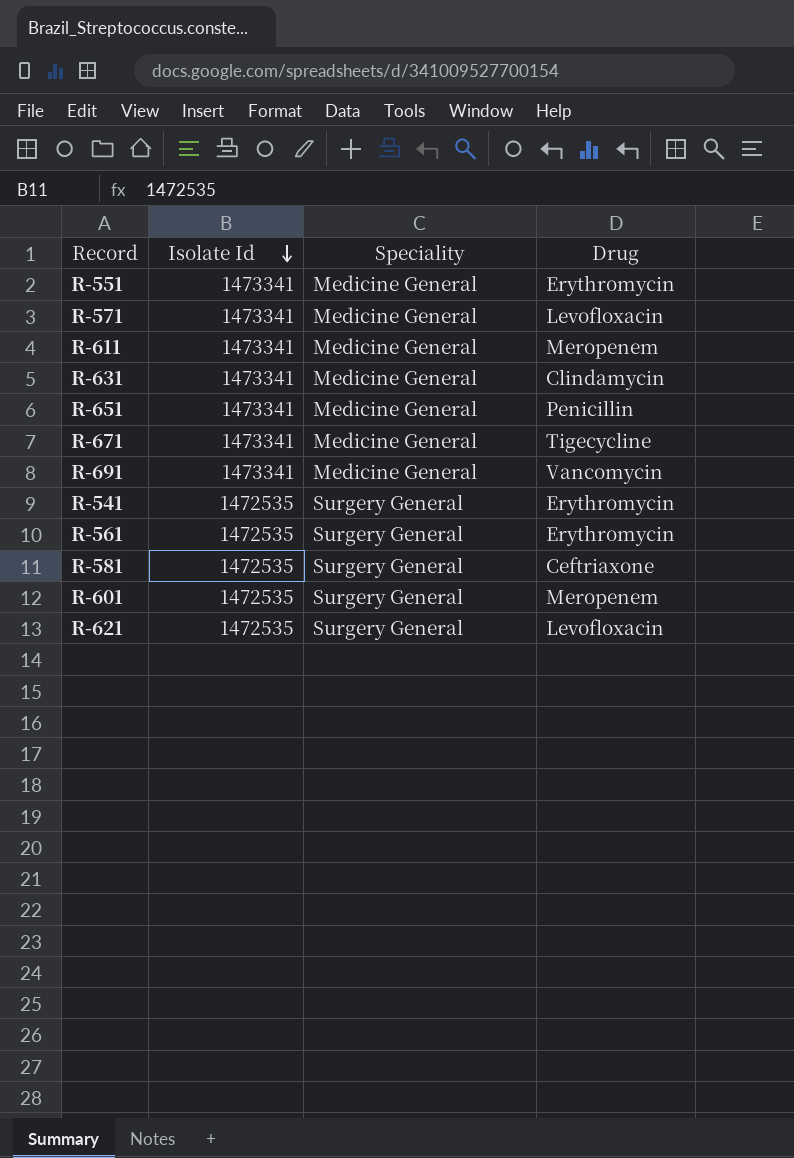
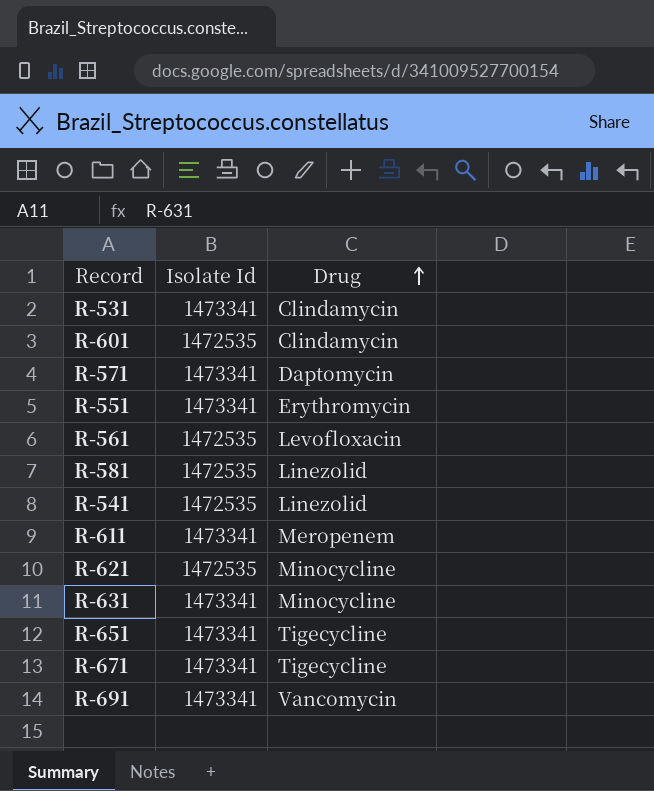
row order: Isolate Id descending -> Drug ascending
column Speciality | position: 3 -> none
row R-531: none -> 1473341 | Clindamycin
R-601 | Drug: Meropenem -> Clindamycin
R-571 | Drug: Levofloxacin -> Daptomycin
R-561 | Drug: Erythromycin -> Levofloxacin
R-581 | Drug: Ceftriaxone -> Linezolid
R-541 | Drug: Erythromycin -> Linezolid
R-621 | Drug: Levofloxacin -> Minocycline
R-631 | Drug: Clindamycin -> Minocycline
R-651 | Drug: Penicillin -> Tigecycline

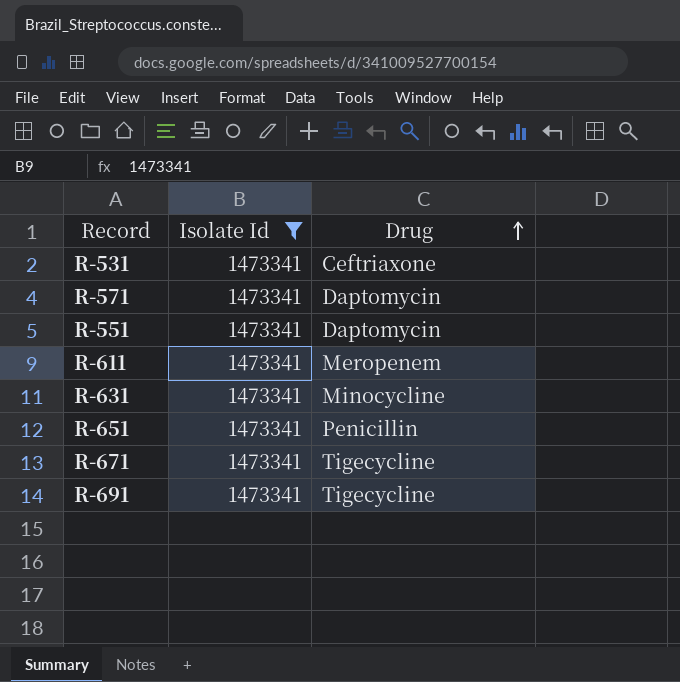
filter: none -> Isolate Id = 1473341
R-531 | Drug: Clindamycin -> Ceftriaxone
R-551 | Drug: Erythromycin -> Daptomycin
R-651 | Drug: Tigecycline -> Penicillin
R-691 | Drug: Vancomycin -> Tigecycline

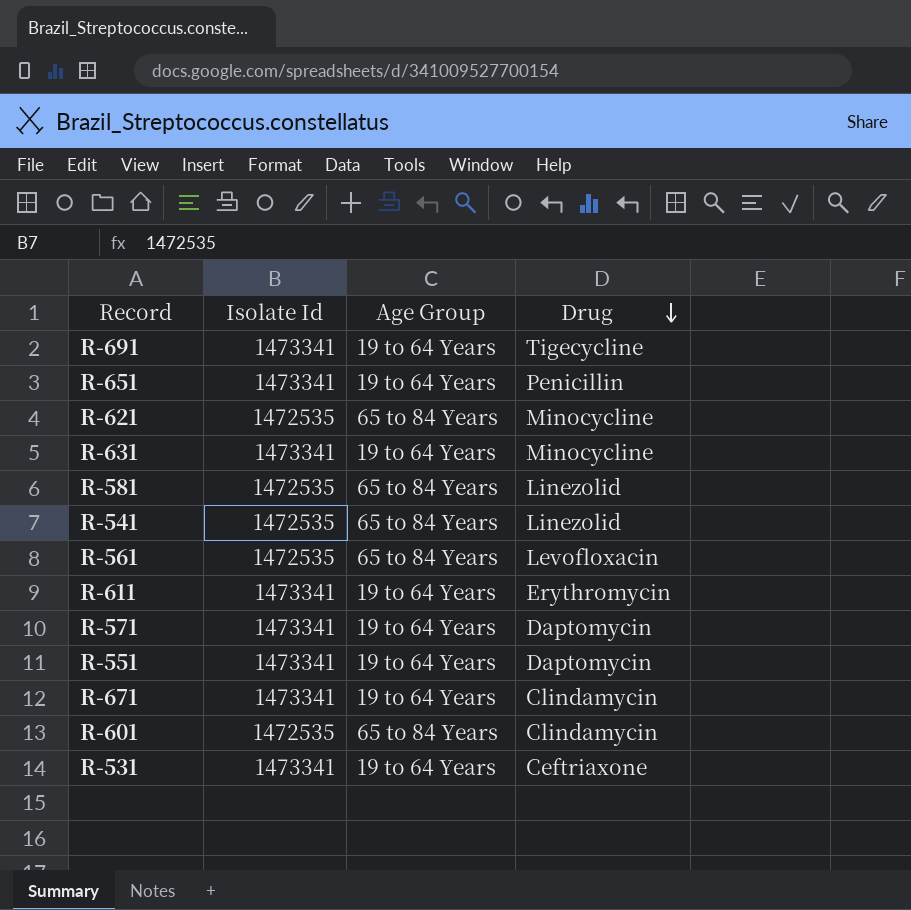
filter: Isolate Id = 1473341 -> none
row order: Drug ascending -> Drug descending
column Age Group | position: none -> 3
R-611 | Drug: Meropenem -> Erythromycin
R-671 | Drug: Tigecycline -> Clindamycin

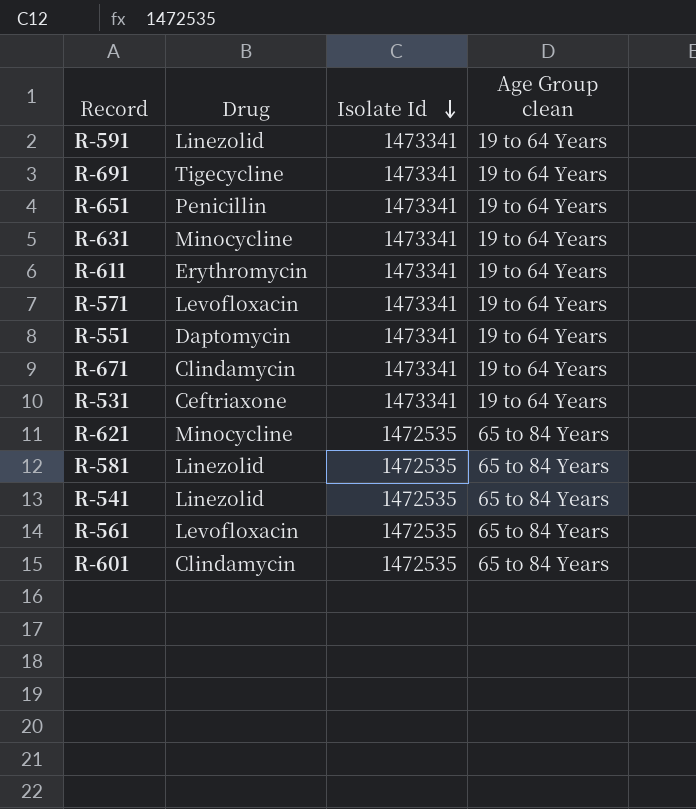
row order: Drug descending -> Isolate Id descending
column Drug | position: 4 -> 2
column name: Age Group -> Age Group clean
row R-591: none -> Linezolid | 1473341 | 19 to 64 Years
R-571 | Drug: Daptomycin -> Levofloxacin

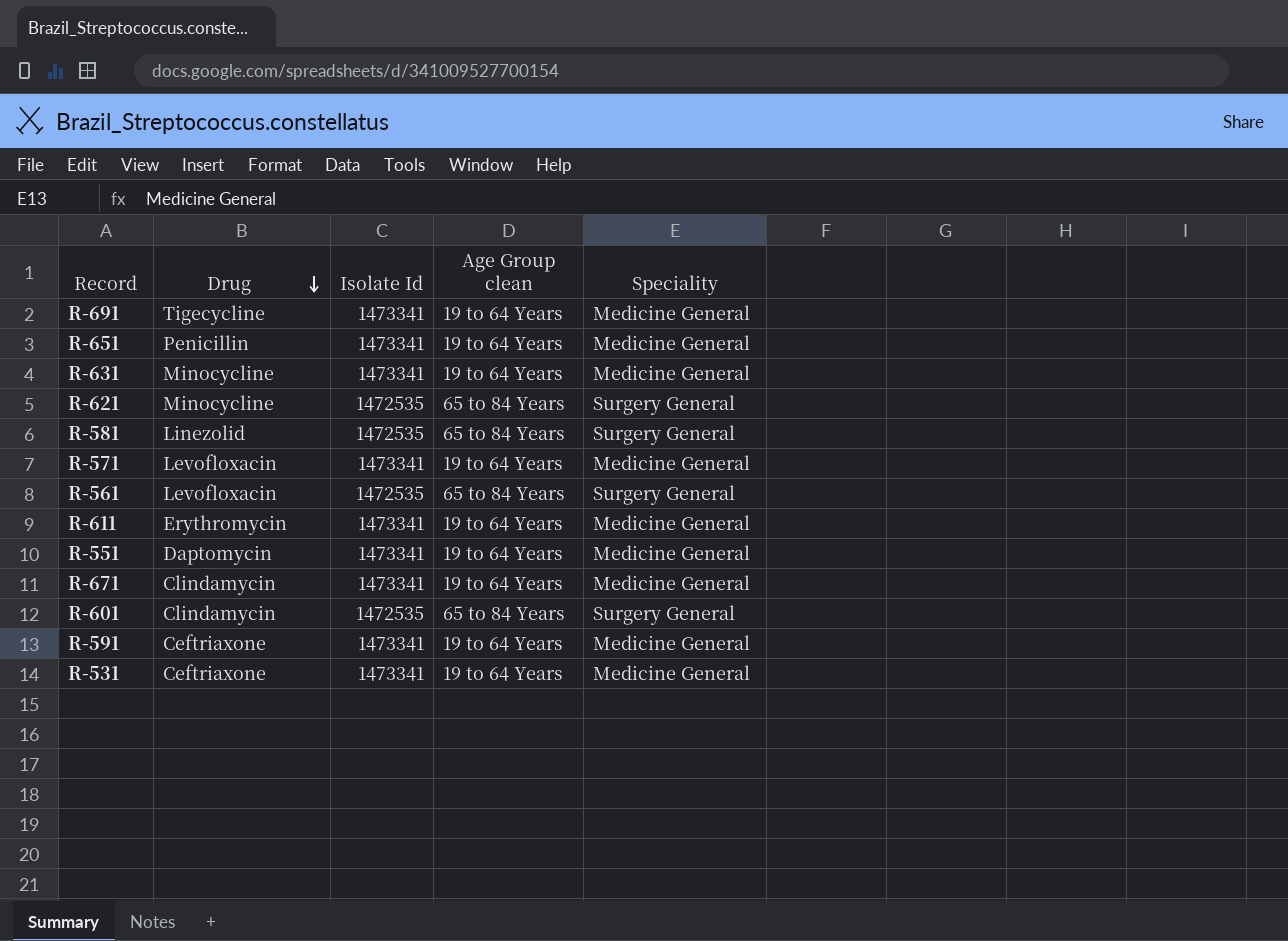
row order: Isolate Id descending -> Drug descending
column Speciality | position: none -> 5
row R-541: Linezolid | 1472535 | 65 to 84 Years -> none
R-591 | Drug: Linezolid -> Ceftriaxone

